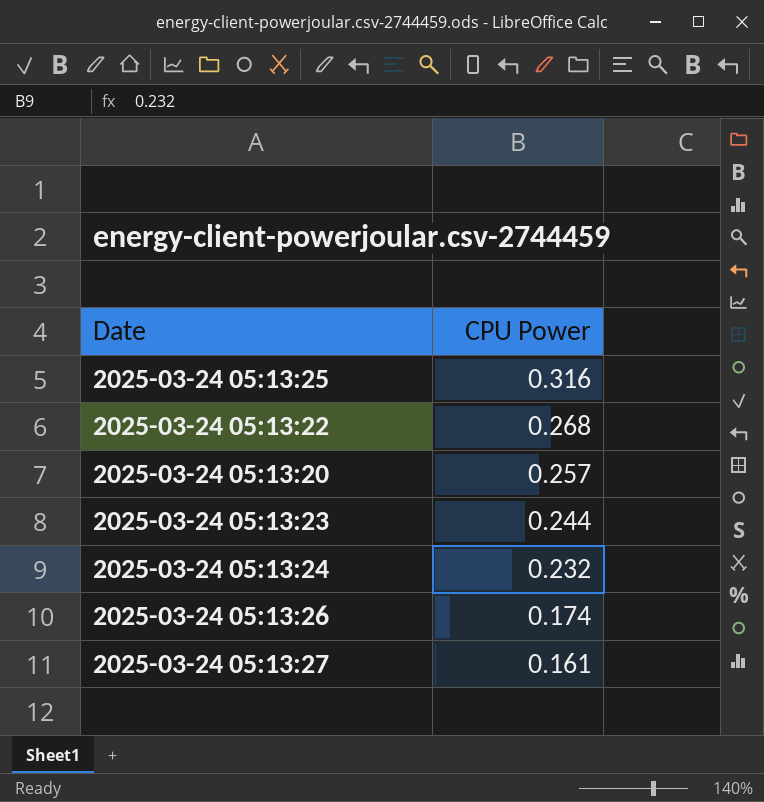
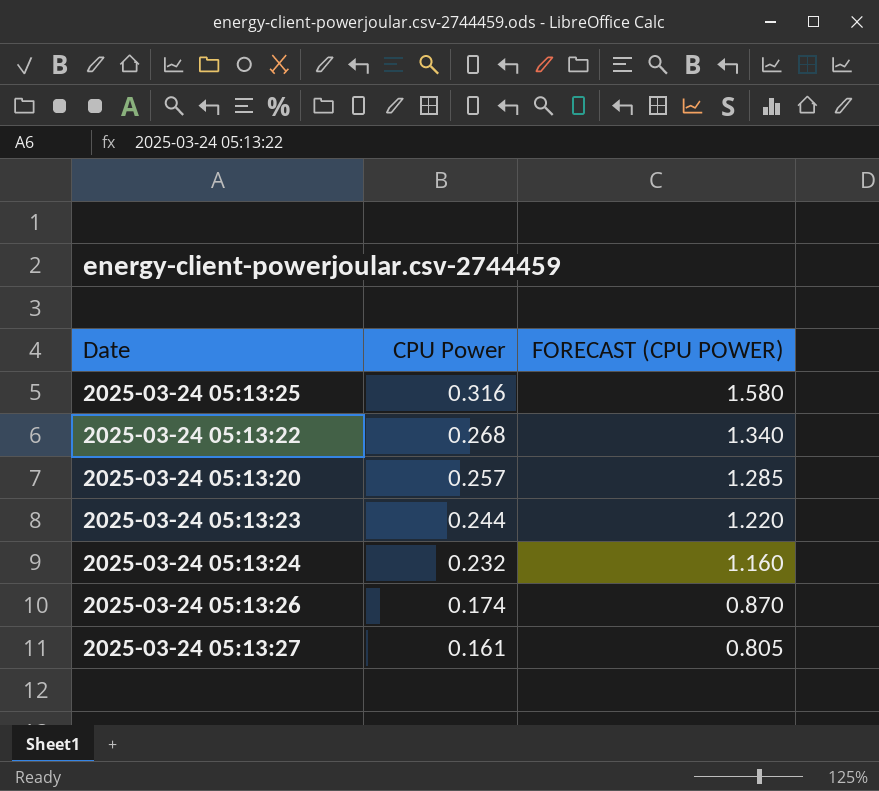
column FORECAST (CPU POWER) | formula: none -> [CPU Power] * 5

